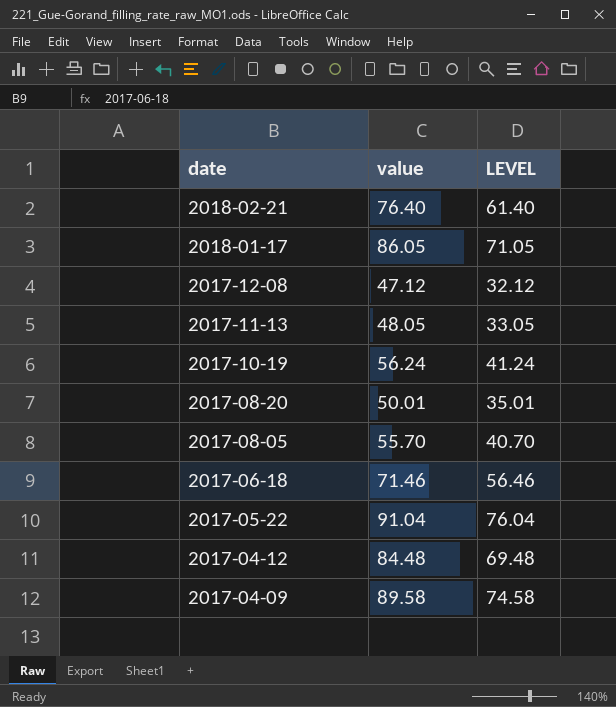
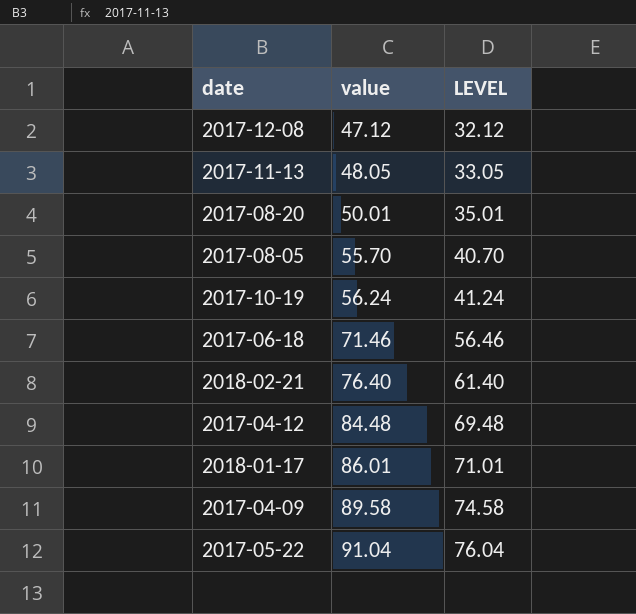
row order: date descending -> value ascending
2018-01-17 | value: 86.05 -> 86.01
2018-01-17 | LEVEL: 71.05 -> 71.01

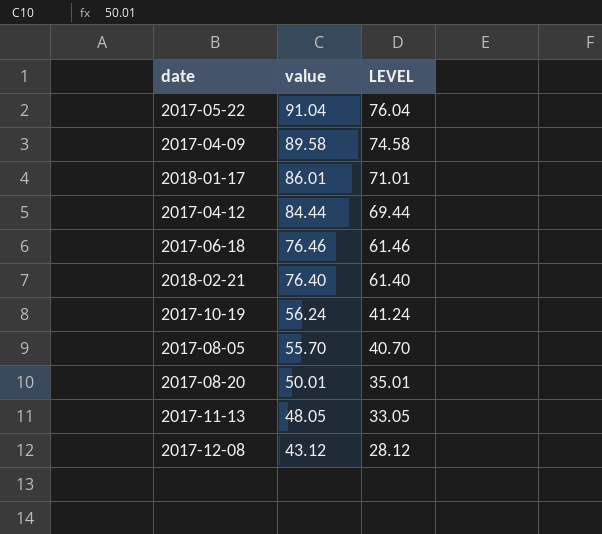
row order: value ascending -> value descending
2017-04-12 | value: 84.48 -> 84.44
2017-04-12 | LEVEL: 69.48 -> 69.44
2017-06-18 | value: 71.46 -> 76.46
2017-06-18 | LEVEL: 56.46 -> 61.46
2017-12-08 | value: 47.12 -> 43.12
2017-12-08 | LEVEL: 32.12 -> 28.12

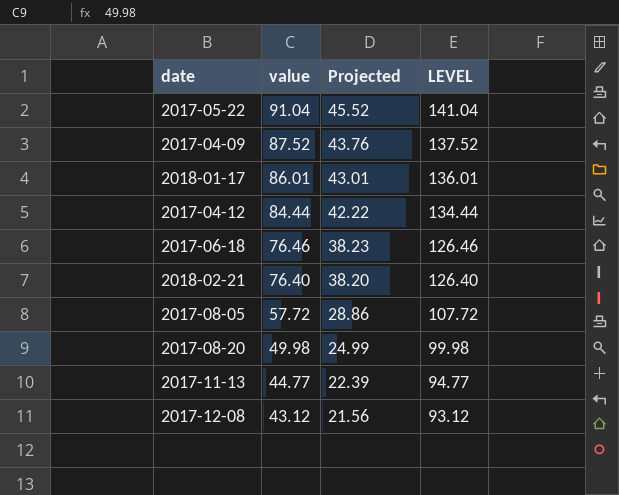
column Projected | formula: none -> [value] * 0.5
column LEVEL | formula: [value] - 15 -> [value] + 50
row 2017-10-19: 56.24 | 41.24 -> none
2017-04-09 | value: 89.58 -> 87.52
2017-08-05 | value: 55.70 -> 57.72
2017-08-20 | value: 50.01 -> 49.98
2017-11-13 | value: 48.05 -> 44.77

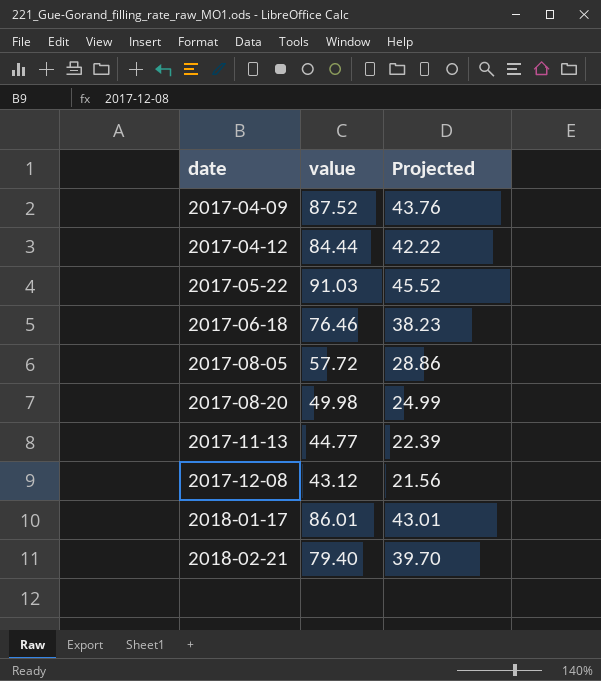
row order: value descending -> date ascending
column LEVEL | formula: [value] + 50 -> none
2017-05-22 | value: 91.04 -> 91.03
2018-02-21 | value: 76.40 -> 79.40
2018-02-21 | Projected: 38.20 -> 39.70

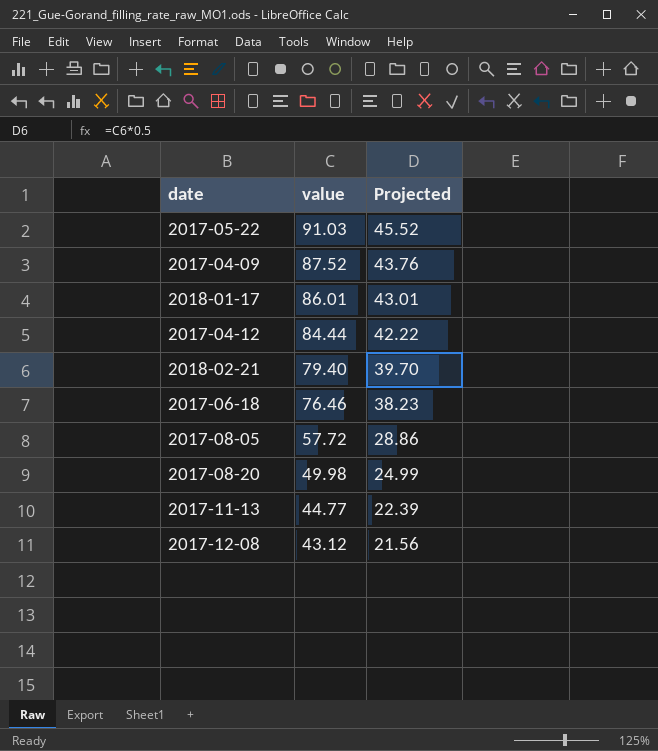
row order: date ascending -> value descending

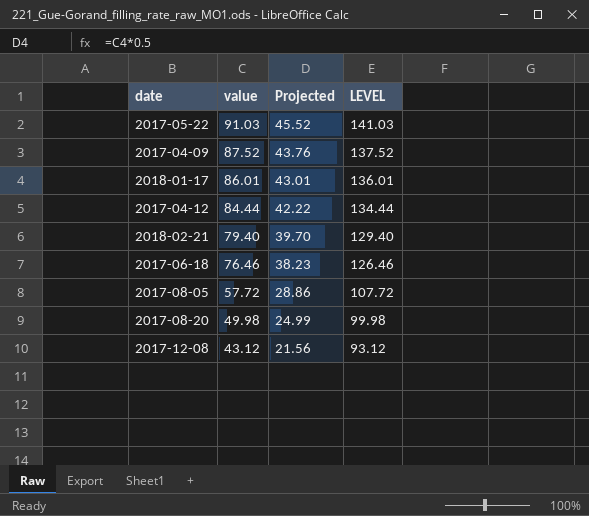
column LEVEL | formula: none -> [value] + 50
row 2017-11-13: 44.77 | 22.39 -> none

